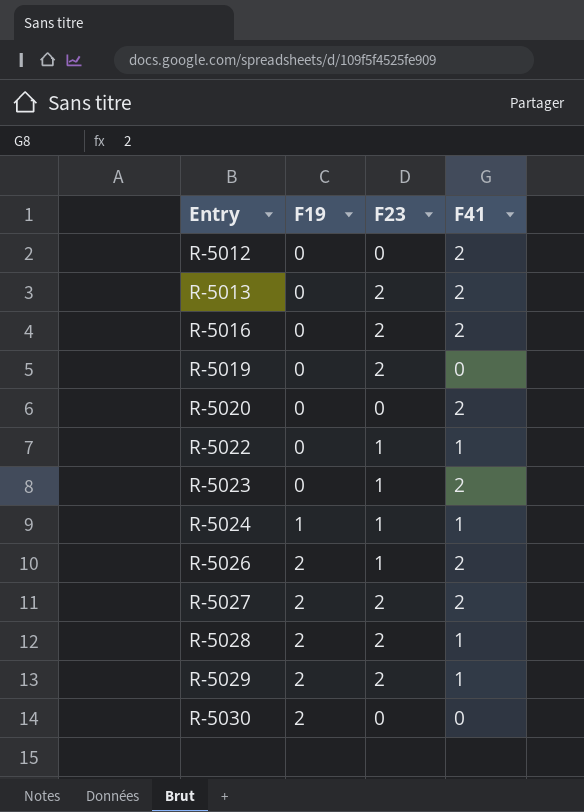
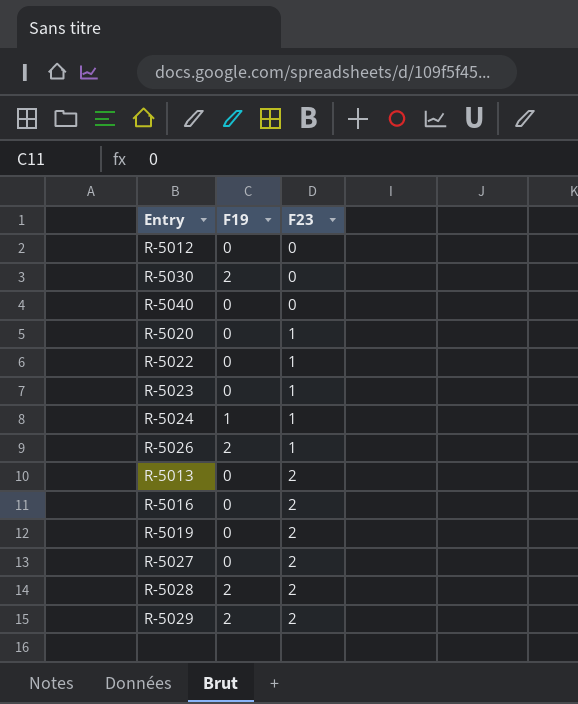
row order: Entry ascending -> F23 ascending
column F41 | position: 4 -> none
row R-5040: none -> 0 | 0
R-5020 | F23: 0 -> 1
R-5027 | F19: 2 -> 0

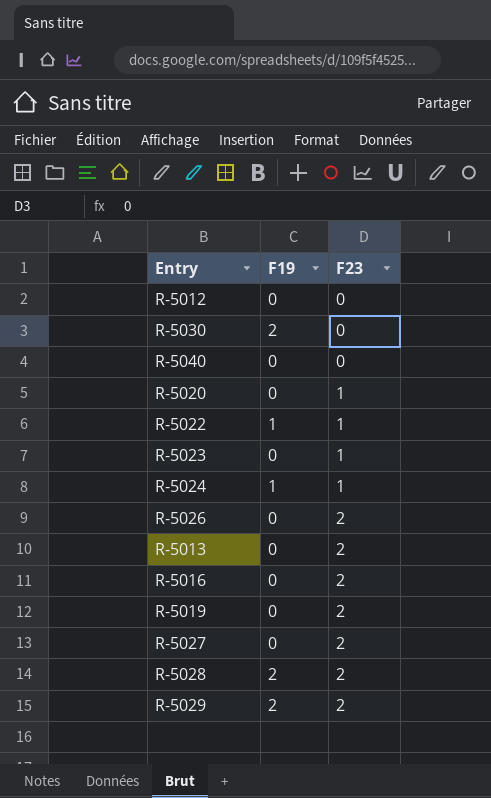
R-5022 | F19: 0 -> 1
R-5026 | F19: 2 -> 0
R-5026 | F23: 1 -> 2

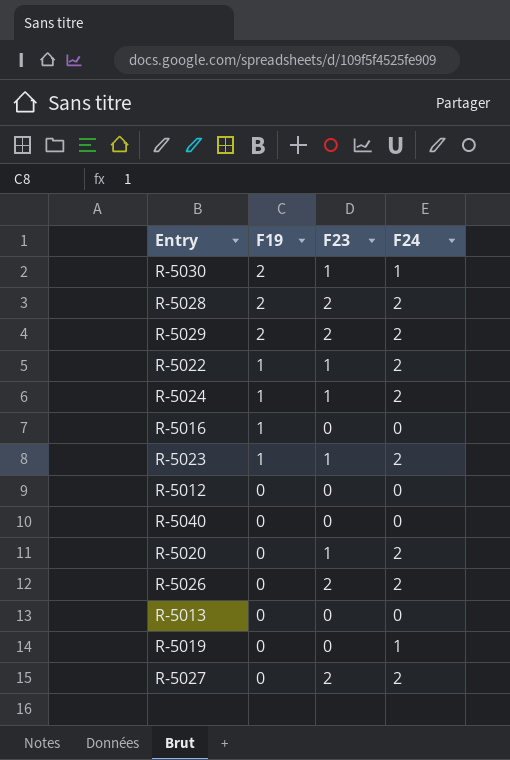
row order: F23 ascending -> F19 descending
column F24 | position: none -> 4
R-5030 | F23: 0 -> 1
R-5016 | F19: 0 -> 1
R-5016 | F23: 2 -> 0
R-5023 | F19: 0 -> 1
R-5013 | F23: 2 -> 0
R-5019 | F23: 2 -> 0

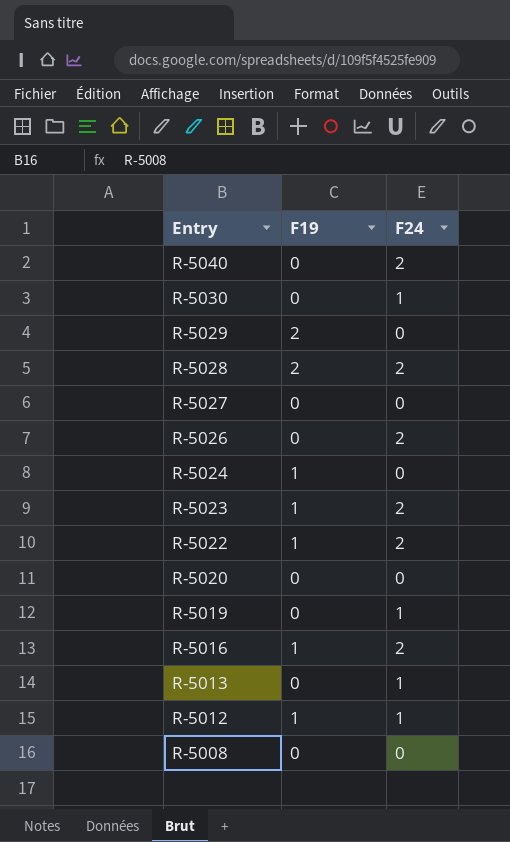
row order: F19 descending -> Entry descending
column F23 | position: 3 -> none
R-5040 | F24: 0 -> 2
R-5030 | F19: 2 -> 0
R-5029 | F24: 2 -> 0
R-5027 | F24: 2 -> 0
R-5024 | F24: 2 -> 0
R-5020 | F24: 2 -> 0
R-5016 | F24: 0 -> 2
R-5013 | F24: 0 -> 1
R-5012 | F19: 0 -> 1
R-5012 | F24: 0 -> 1
row R-5008: none -> 0 | 0

